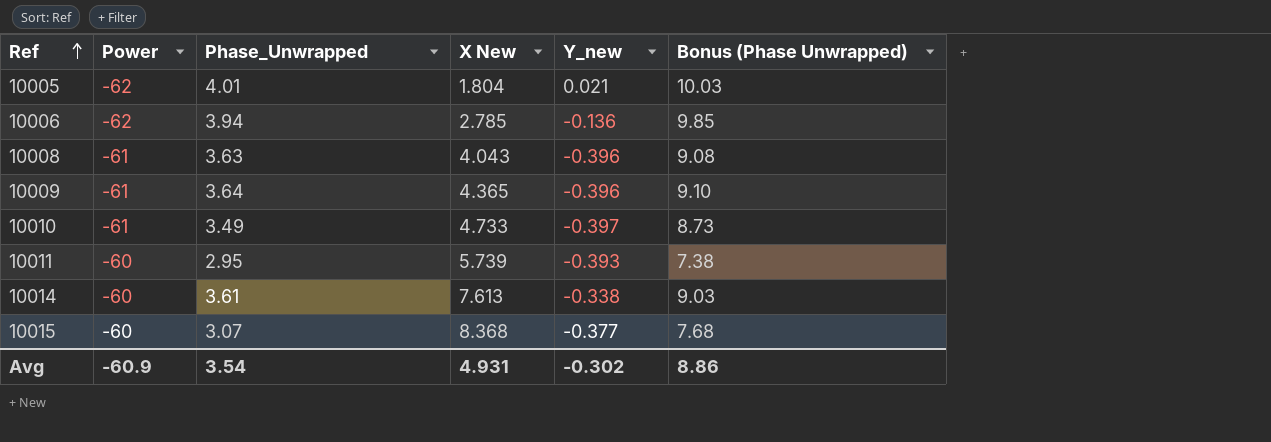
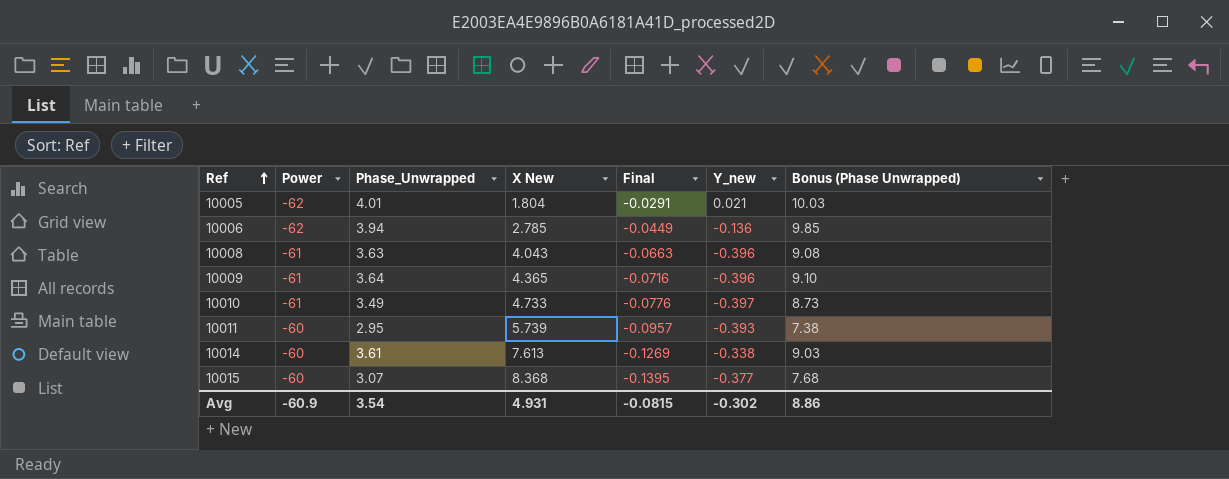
column Final | formula: none -> [X New] / [Power]

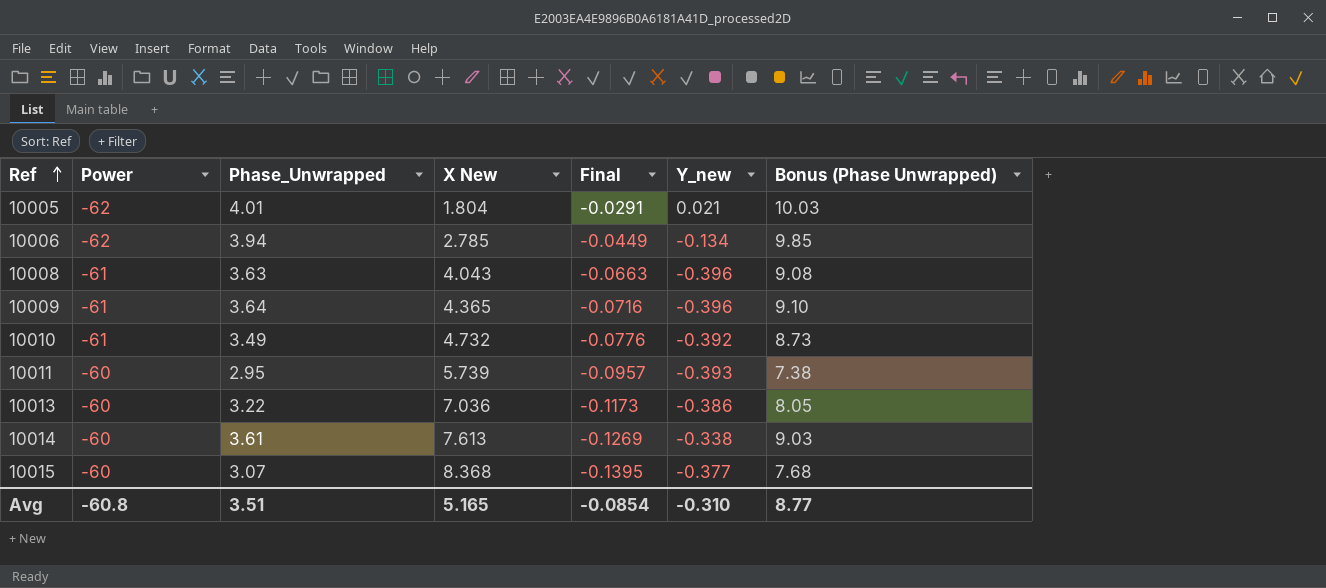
10006 | Y_new: -0.136 -> -0.134
10010 | X New: 4.733 -> 4.732
10010 | Y_new: -0.397 -> -0.392
row 10013: none -> -60 | 3.22 | 7.036 | -0.1173 | -0.386 | 8.05
Avg | Power: -60.9 -> -60.8
Avg | Phase_Unwrapped: 3.54 -> 3.51
Avg | X New: 4.931 -> 5.165
Avg | Final: -0.0815 -> -0.0854
Avg | Y_new: -0.302 -> -0.310
Avg | Bonus (Phase Unwrapped): 8.86 -> 8.77

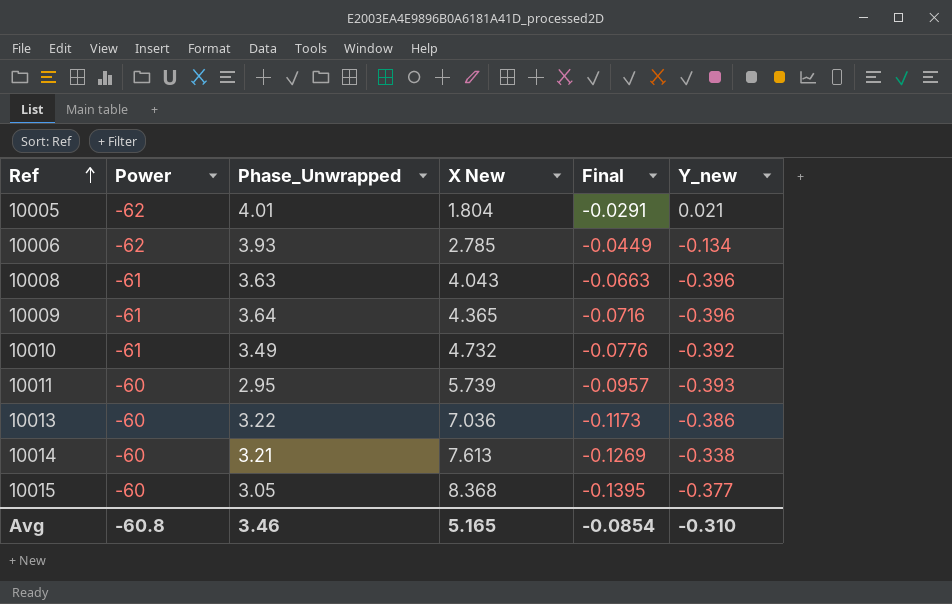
column Bonus (Phase Unwrapped) | formula: [Phase_Unwrapped] * 2.5 -> none
10006 | Phase_Unwrapped: 3.94 -> 3.93
10014 | Phase_Unwrapped: 3.61 -> 3.21
10015 | Phase_Unwrapped: 3.07 -> 3.05
Avg | Phase_Unwrapped: 3.51 -> 3.46

